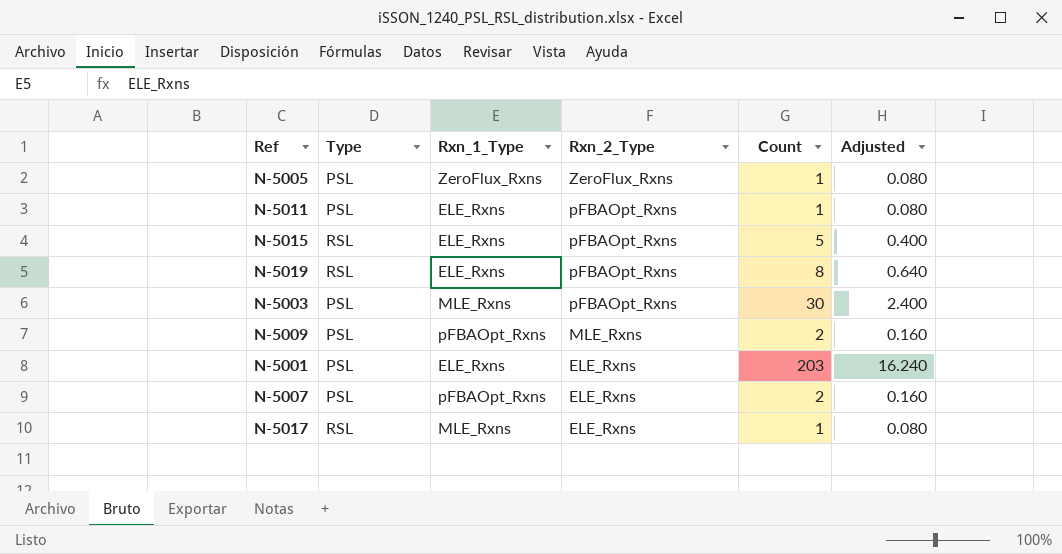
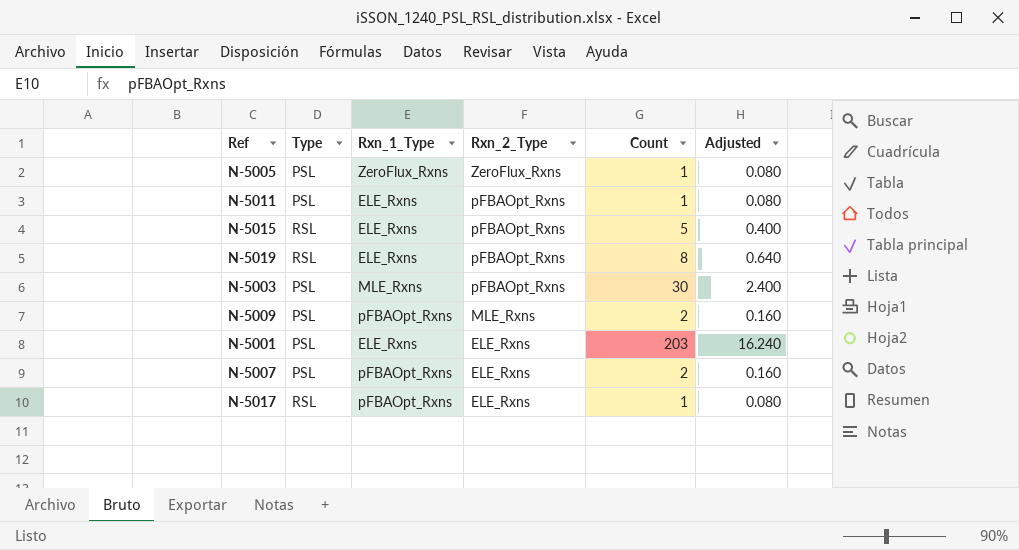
N-5017 | Rxn_1_Type: MLE_Rxns -> pFBAOpt_Rxns

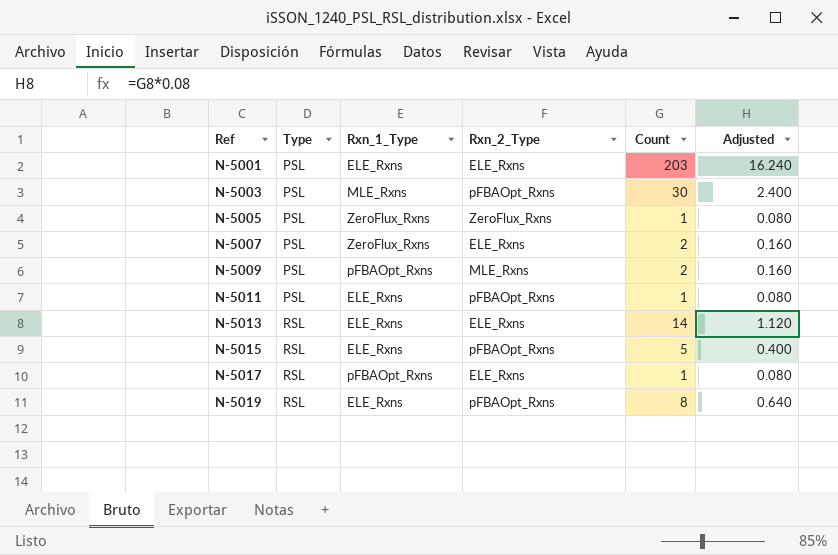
row order: Rxn_2_Type descending -> Ref ascending
N-5007 | Rxn_1_Type: pFBAOpt_Rxns -> ZeroFlux_Rxns
row N-5013: none -> RSL | ELE_Rxns | ELE_Rxns | 14 | 1.120

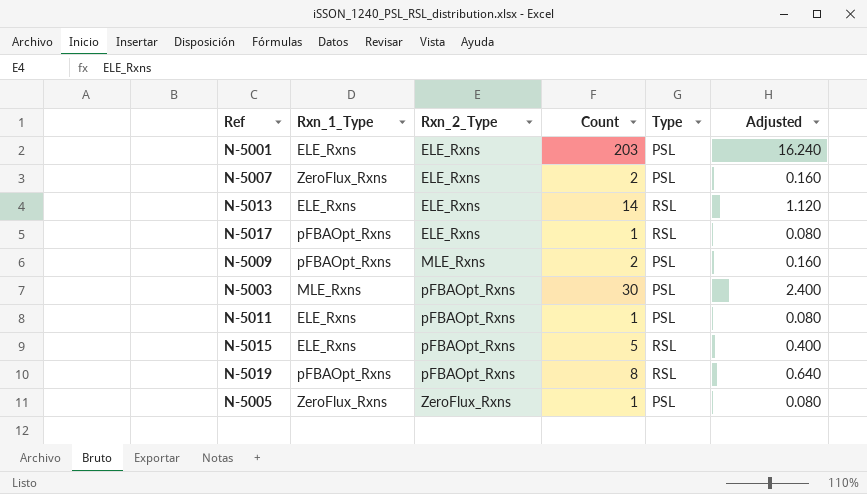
row order: Ref ascending -> Rxn_2_Type ascending
column Type | position: 2 -> 5
N-5019 | Rxn_1_Type: ELE_Rxns -> pFBAOpt_Rxns

